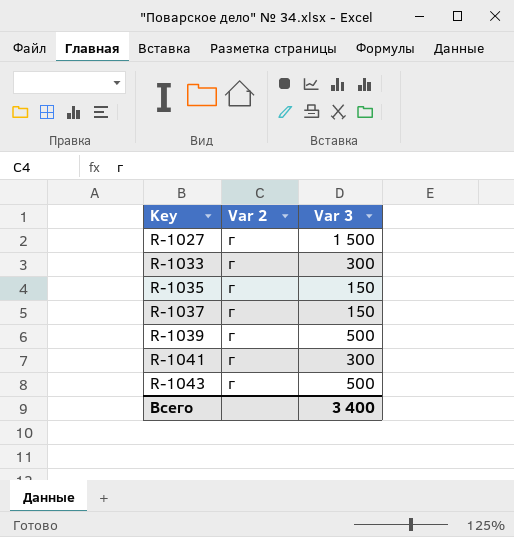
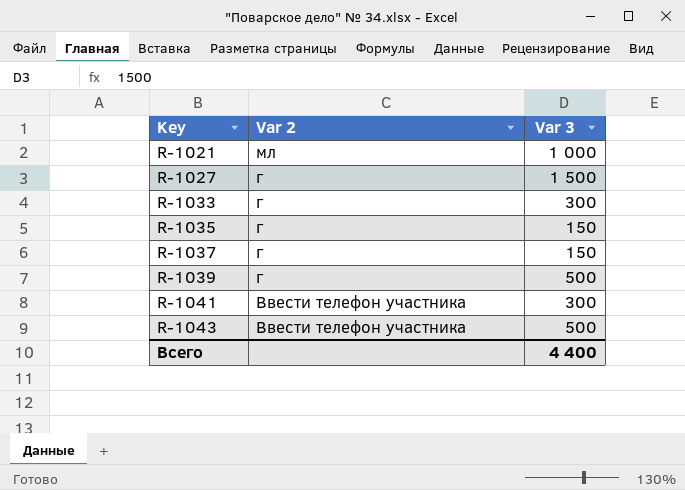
row R-1021: none -> мл | 1 000
R-1041 | Var 2: г -> Ввести телефон участника
R-1043 | Var 2: г -> Ввести телефон участника
Всего | Var 3: 3 400 -> 4 400

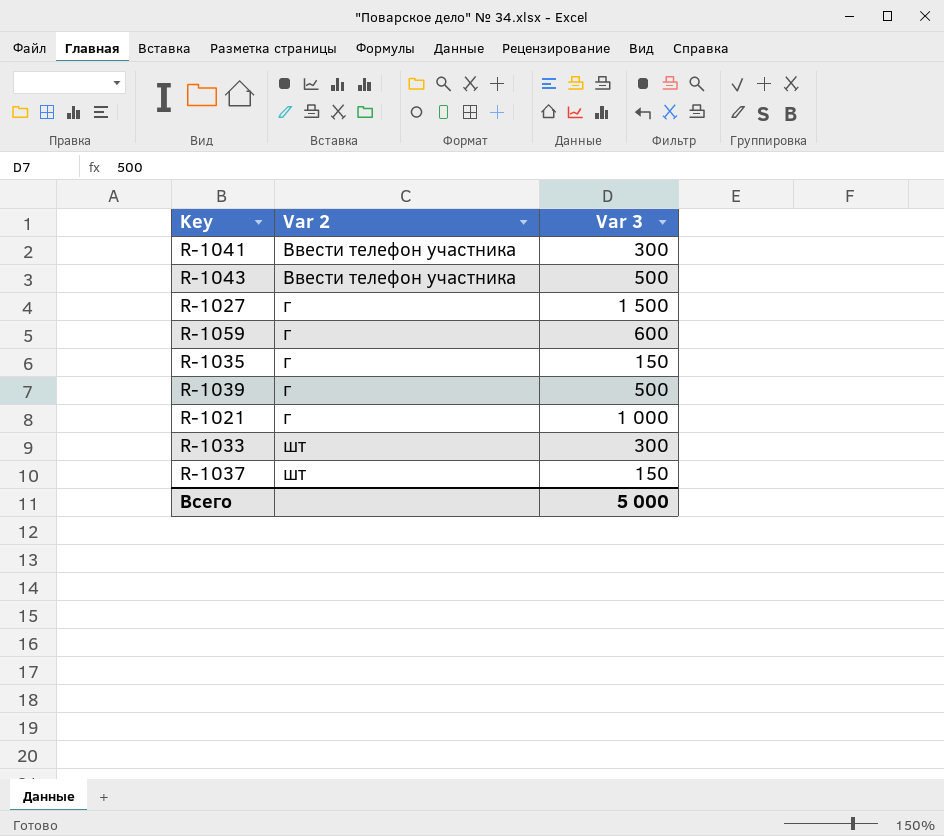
row order: Key ascending -> Var 2 ascending
row R-1059: none -> г | 600
R-1021 | Var 2: мл -> г
R-1033 | Var 2: г -> шт
R-1037 | Var 2: г -> шт
Всего | Var 3: 4 400 -> 5 000

